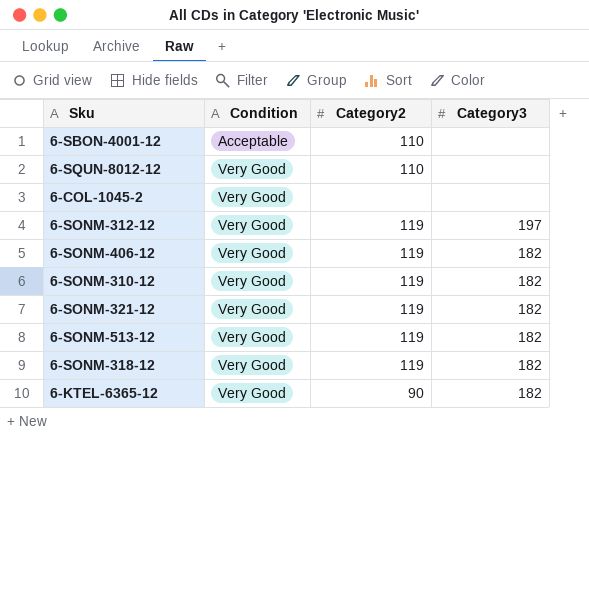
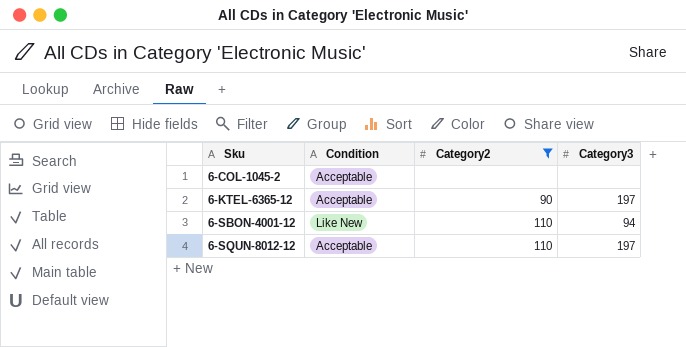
filter: none -> Category2 != 119
row order: Condition ascending -> Sku ascending
6-COL-1045-2 | Condition: Very Good -> Acceptable
6-KTEL-6365-12 | Condition: Very Good -> Acceptable
6-KTEL-6365-12 | Category3: 182 -> 197
6-SBON-4001-12 | Condition: Acceptable -> Like New
6-SBON-4001-12 | Category3: none -> 94
6-SQUN-8012-12 | Condition: Very Good -> Acceptable
6-SQUN-8012-12 | Category3: none -> 197

